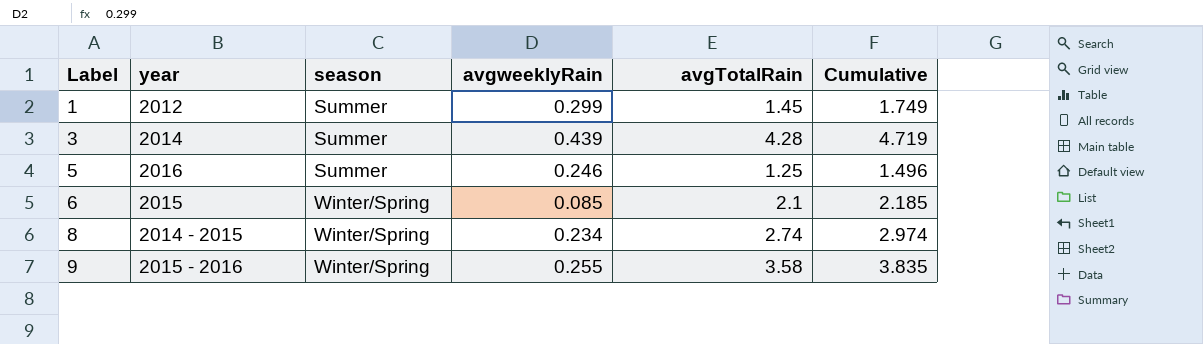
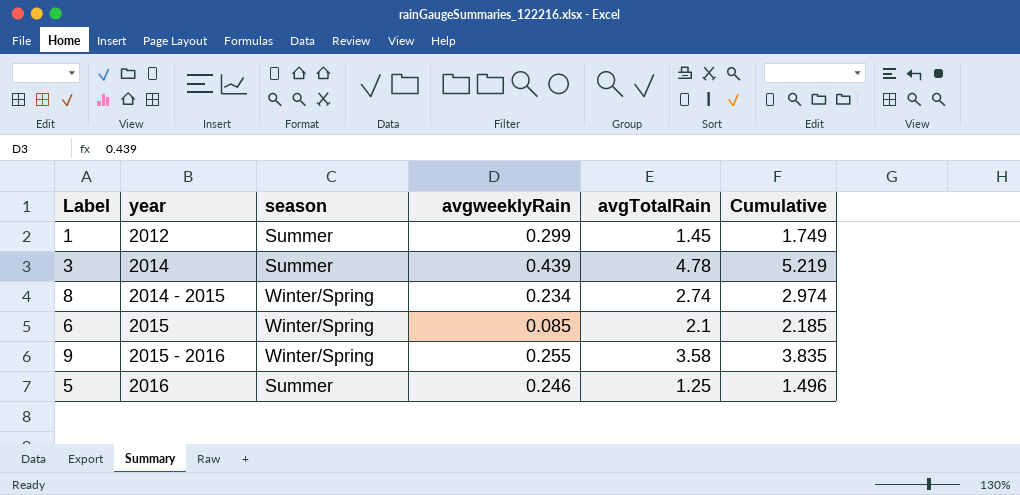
row order: Label ascending -> year ascending
3 | avgTotalRain: 4.28 -> 4.78
3 | Cumulative: 4.719 -> 5.219

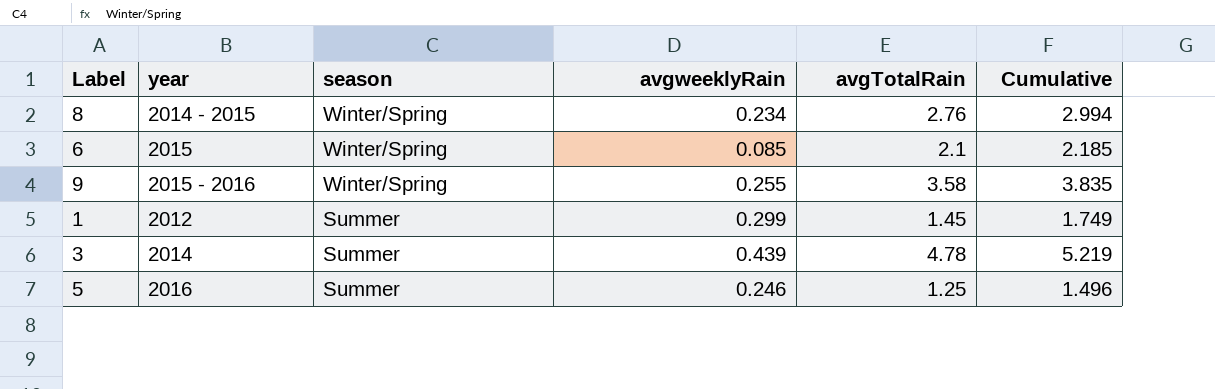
row order: year ascending -> season descending
8 | avgTotalRain: 2.74 -> 2.76
8 | Cumulative: 2.974 -> 2.994

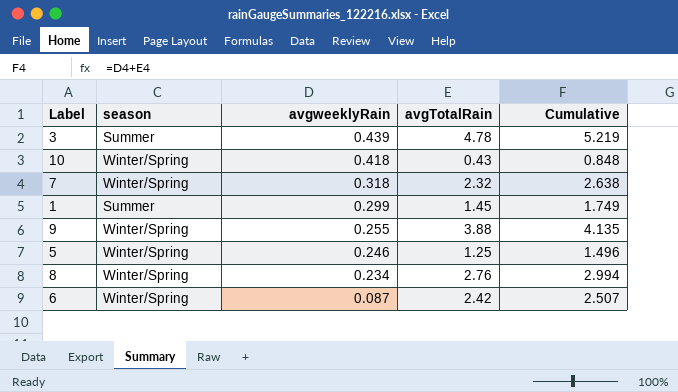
row order: season descending -> avgweeklyRain descending
column year | position: 2 -> none
row 10: none -> Winter/Spring | 0.418 | 0.43 | 0.848
row 7: none -> Winter/Spring | 0.318 | 2.32 | 2.638
9 | avgTotalRain: 3.58 -> 3.88
9 | Cumulative: 3.835 -> 4.135
5 | season: Summer -> Winter/Spring
6 | avgweeklyRain: 0.085 -> 0.087
6 | avgTotalRain: 2.1 -> 2.42
6 | Cumulative: 2.185 -> 2.507

